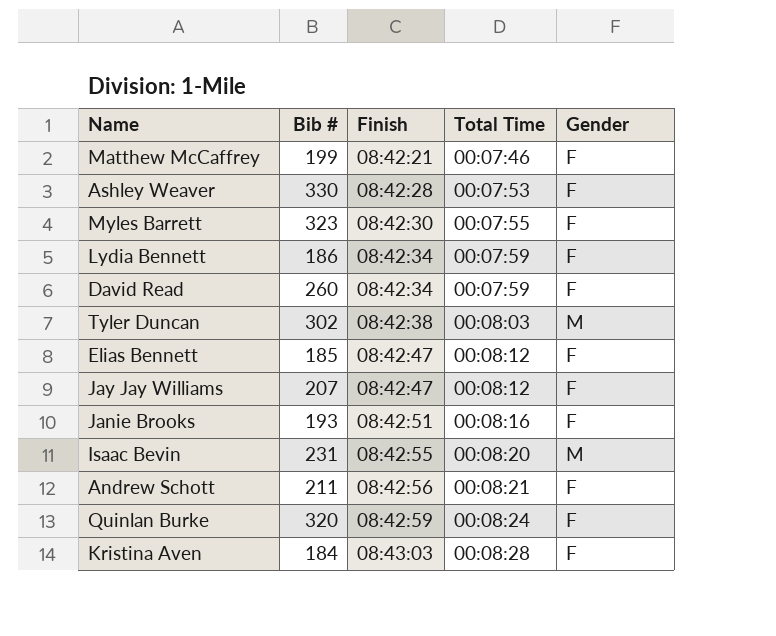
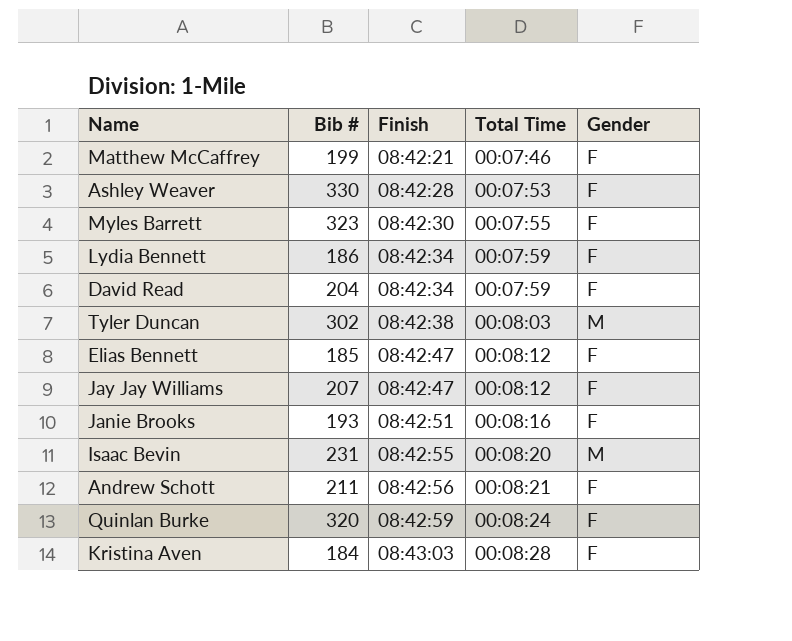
David Read | Bib #: 260 -> 204

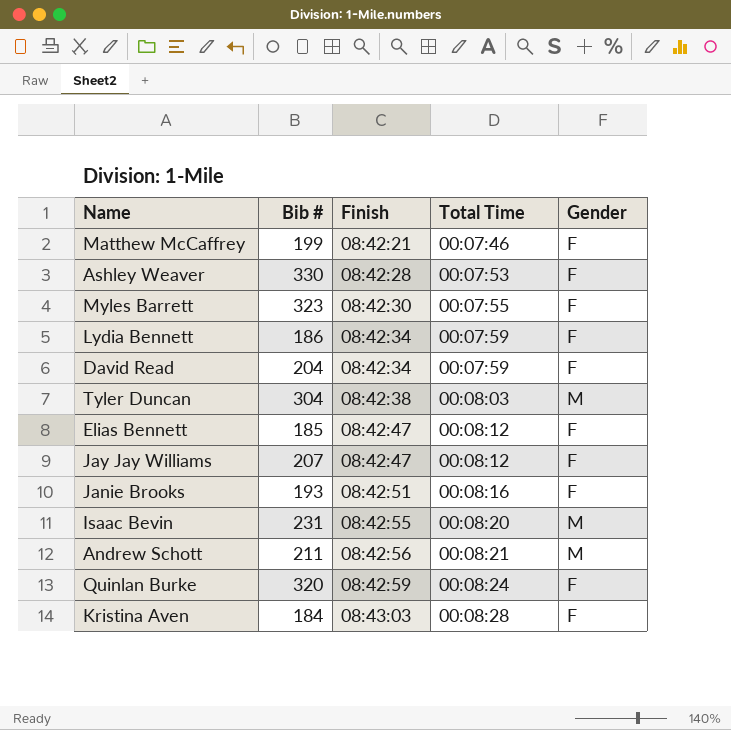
Tyler Duncan | Bib #: 302 -> 304
Andrew Schott | Gender: F -> M

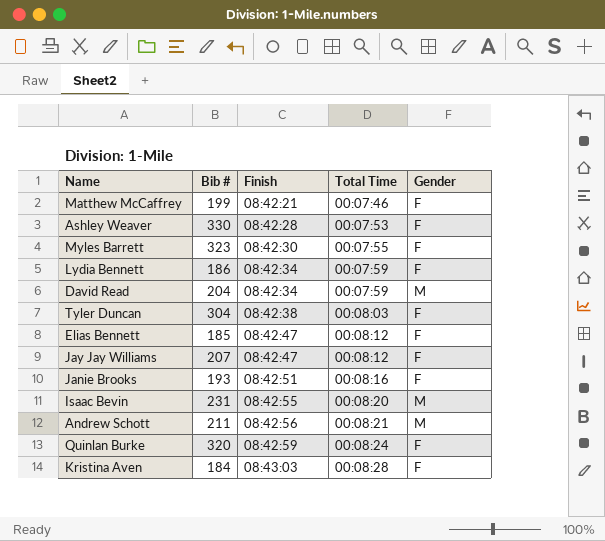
David Read | Gender: F -> M
Tyler Duncan | Gender: M -> F

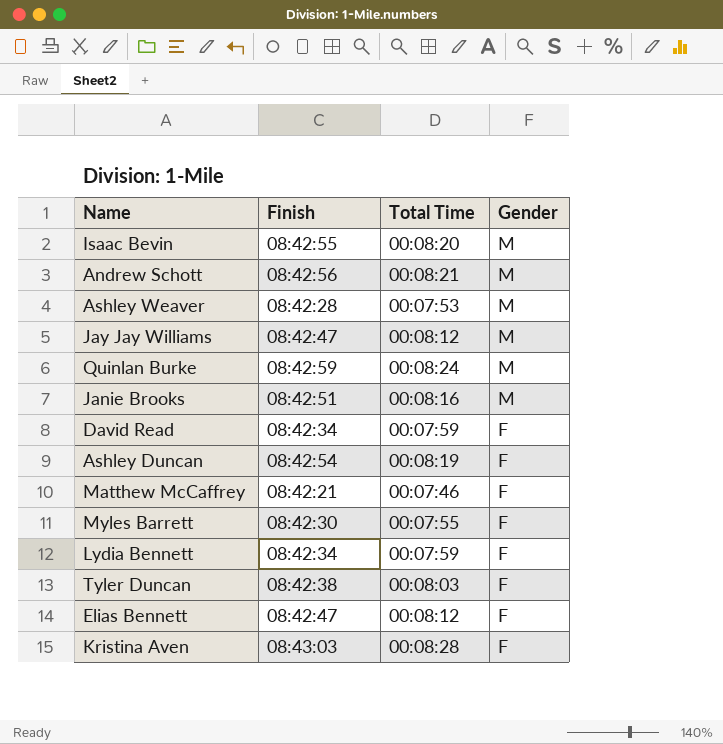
row order: Finish ascending -> Gender descending
column Bib # | position: 2 -> none
Ashley Weaver | Gender: F -> M
Jay Jay Williams | Gender: F -> M
Quinlan Burke | Gender: F -> M
Janie Brooks | Gender: F -> M
David Read | Gender: M -> F
row Ashley Duncan: none -> 08:42:54 | 00:08:19 | F

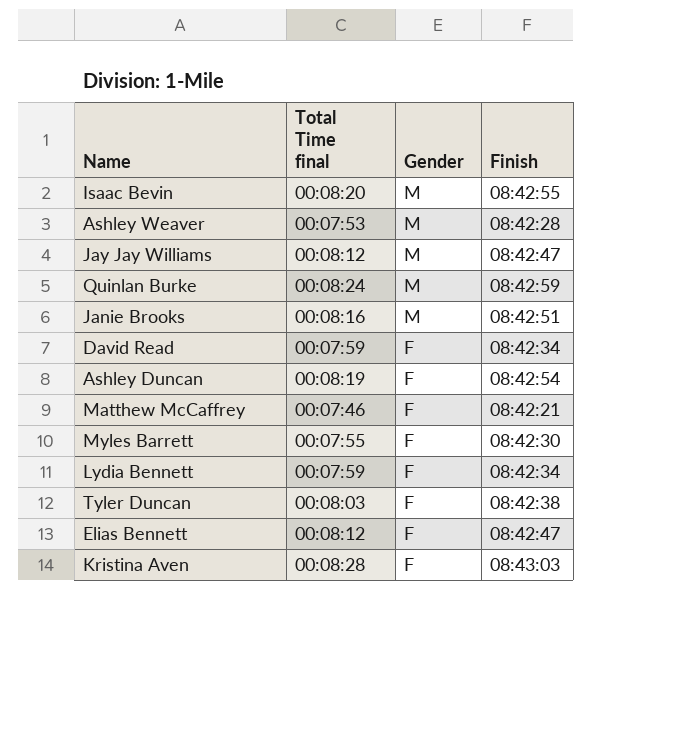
column name: Total Time -> Total Time final
column Finish | position: 2 -> 4
row Andrew Schott: 08:42:56 | 00:08:21 | M -> none

